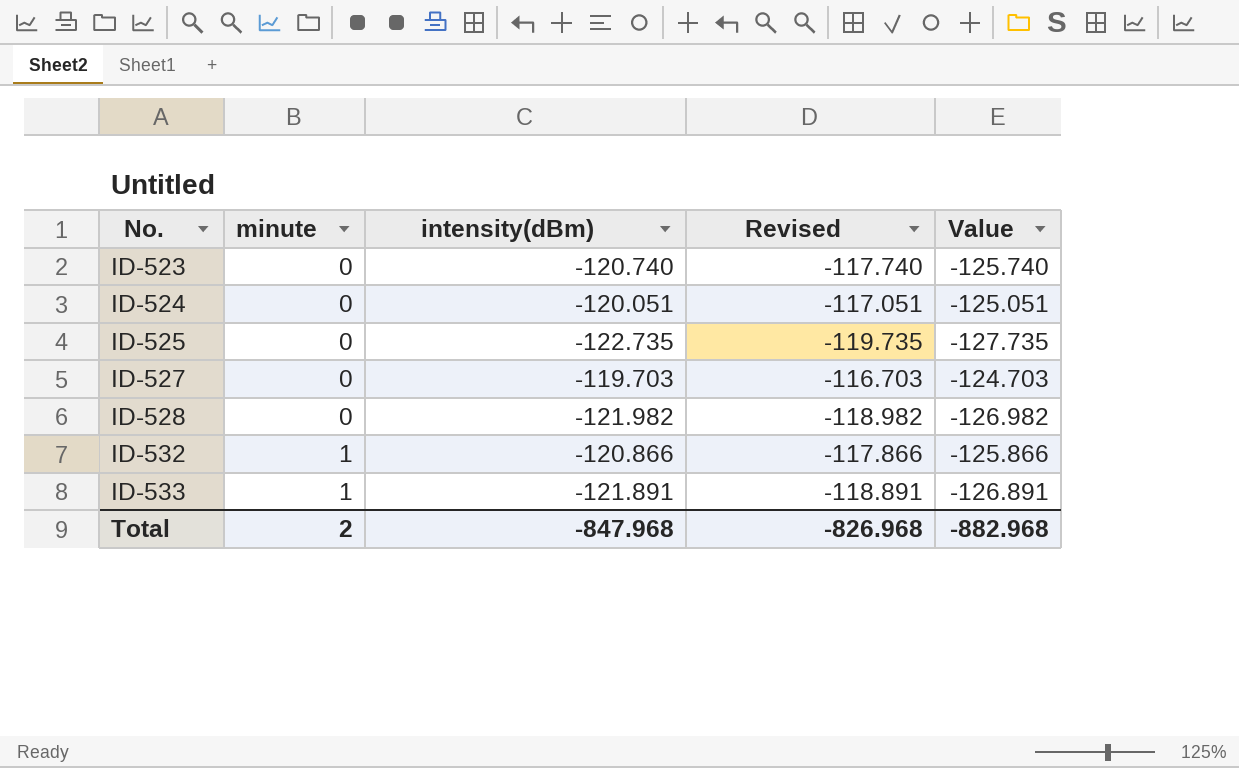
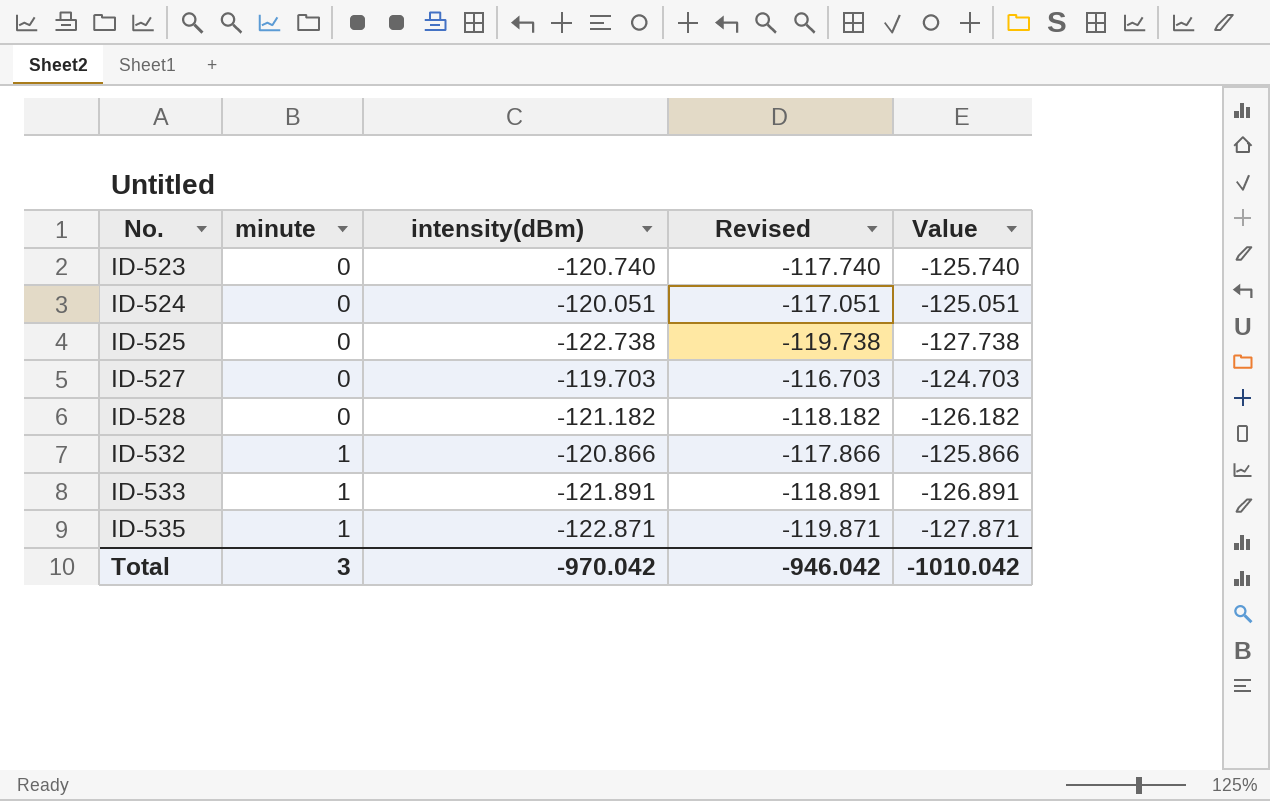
ID-525 | intensity(dBm): -122.735 -> -122.738
ID-525 | Revised: -119.735 -> -119.738
ID-525 | Value: -127.735 -> -127.738
ID-528 | intensity(dBm): -121.982 -> -121.182
ID-528 | Revised: -118.982 -> -118.182
ID-528 | Value: -126.982 -> -126.182
row ID-535: none -> 1 | -122.871 | -119.871 | -127.871
Total | minute: 2 -> 3
Total | intensity(dBm): -847.968 -> -970.042
Total | Revised: -826.968 -> -946.042
Total | Value: -882.968 -> -1010.042

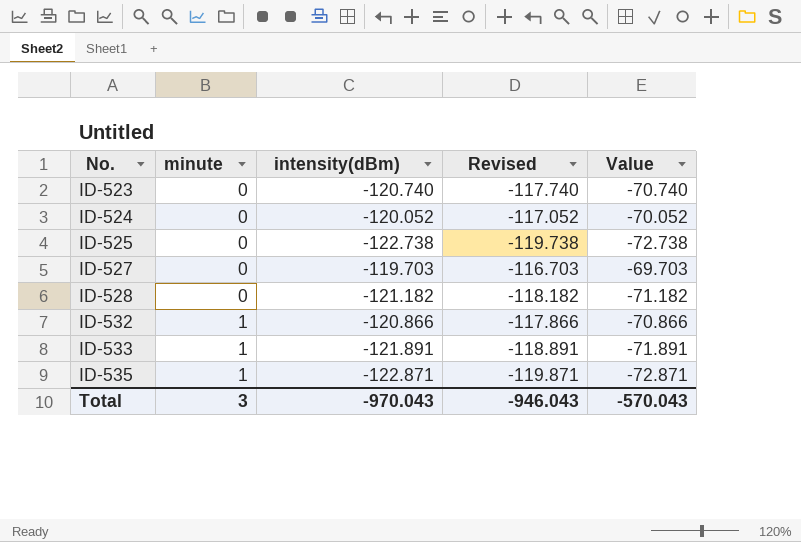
column Value | formula: [intensity(dBm)] - 5 -> [intensity(dBm)] + 50
ID-524 | intensity(dBm): -120.051 -> -120.052
ID-524 | Revised: -117.051 -> -117.052
Total | intensity(dBm): -970.042 -> -970.043
Total | Revised: -946.042 -> -946.043
Total | Value: -1010.042 -> -570.043

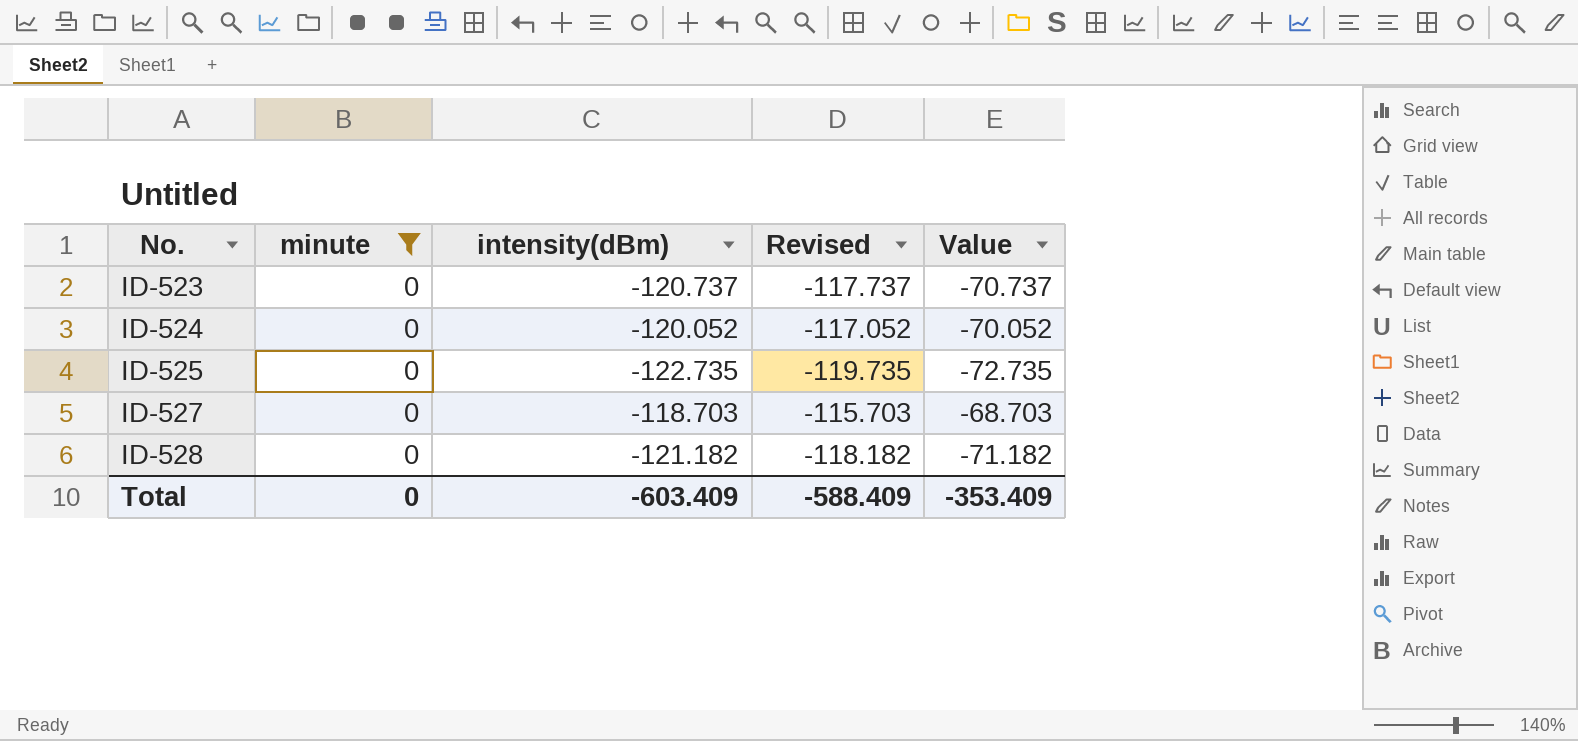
filter: none -> minute = 0
ID-523 | intensity(dBm): -120.740 -> -120.737
ID-523 | Revised: -117.740 -> -117.737
ID-523 | Value: -70.740 -> -70.737
ID-525 | intensity(dBm): -122.738 -> -122.735
ID-525 | Revised: -119.738 -> -119.735
ID-525 | Value: -72.738 -> -72.735
ID-527 | intensity(dBm): -119.703 -> -118.703
ID-527 | Revised: -116.703 -> -115.703
ID-527 | Value: -69.703 -> -68.703
Total | minute: 3 -> 0
Total | intensity(dBm): -970.043 -> -603.409
Total | Revised: -946.043 -> -588.409
Total | Value: -570.043 -> -353.409

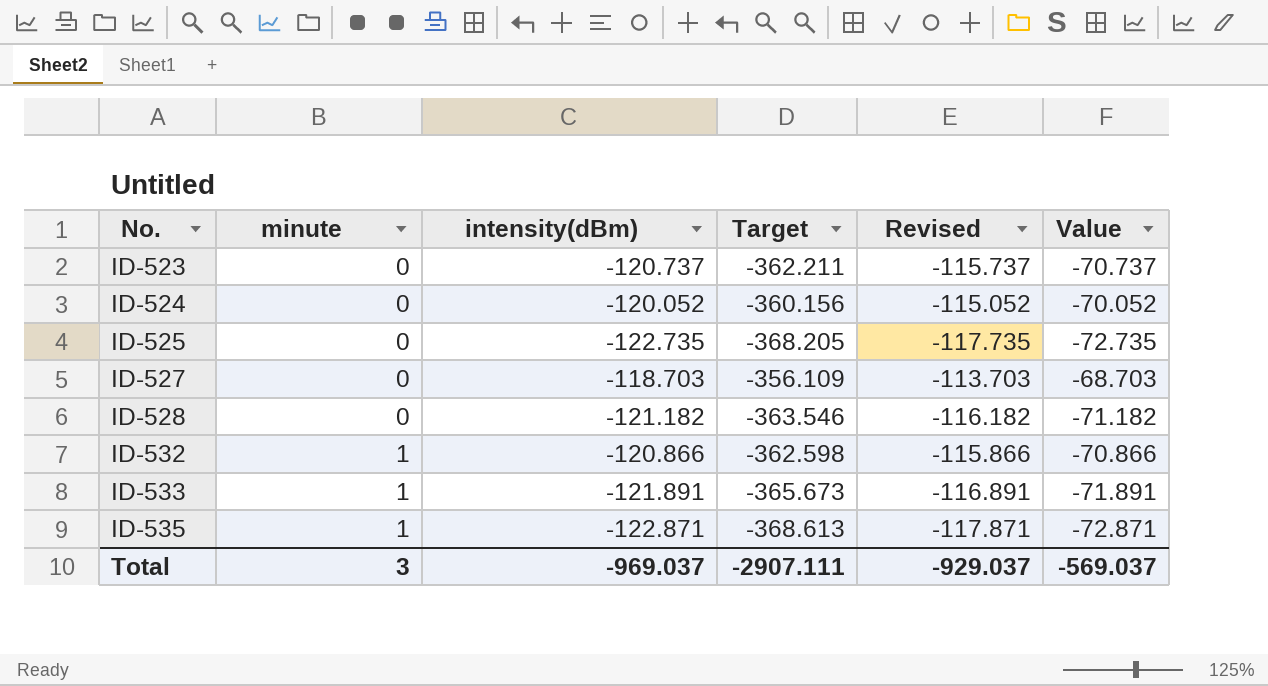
filter: minute = 0 -> none
column Target | formula: none -> [intensity(dBm)] * 3
column Revised | formula: [intensity(dBm)] + 3 -> [intensity(dBm)] + 5
Total | minute: 0 -> 3
Total | intensity(dBm): -603.409 -> -969.037
Total | Revised: -588.409 -> -929.037
Total | Value: -353.409 -> -569.037

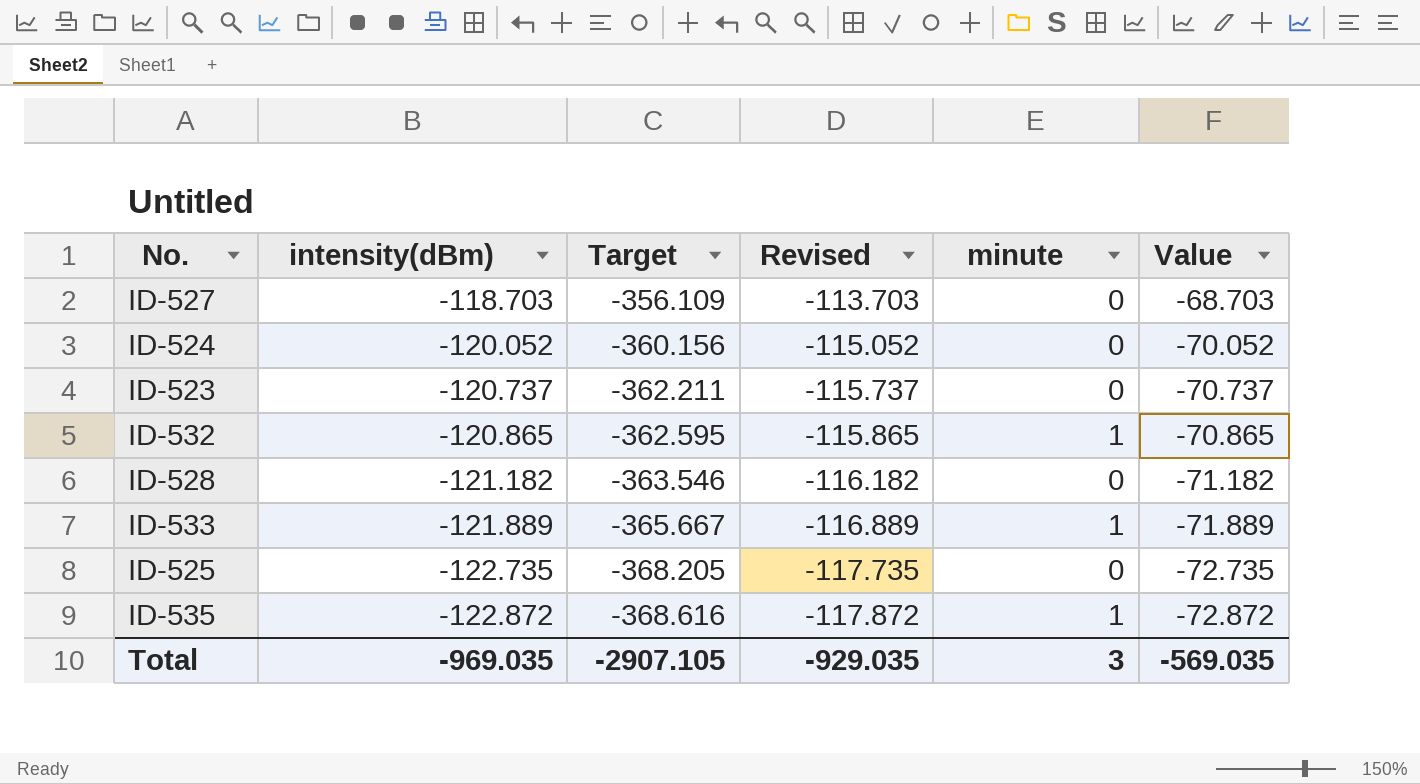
row order: No. ascending -> intensity(dBm) descending
column minute | position: 2 -> 5
ID-532 | intensity(dBm): -120.866 -> -120.865
ID-532 | Target: -362.598 -> -362.595
ID-532 | Revised: -115.866 -> -115.865
ID-532 | Value: -70.866 -> -70.865
ID-533 | intensity(dBm): -121.891 -> -121.889
ID-533 | Target: -365.673 -> -365.667
ID-533 | Revised: -116.891 -> -116.889
ID-533 | Value: -71.891 -> -71.889
ID-535 | intensity(dBm): -122.871 -> -122.872
ID-535 | Target: -368.613 -> -368.616
ID-535 | Revised: -117.871 -> -117.872
ID-535 | Value: -72.871 -> -72.872
Total | intensity(dBm): -969.037 -> -969.035
Total | Target: -2907.111 -> -2907.105
Total | Revised: -929.037 -> -929.035
Total | Value: -569.037 -> -569.035

